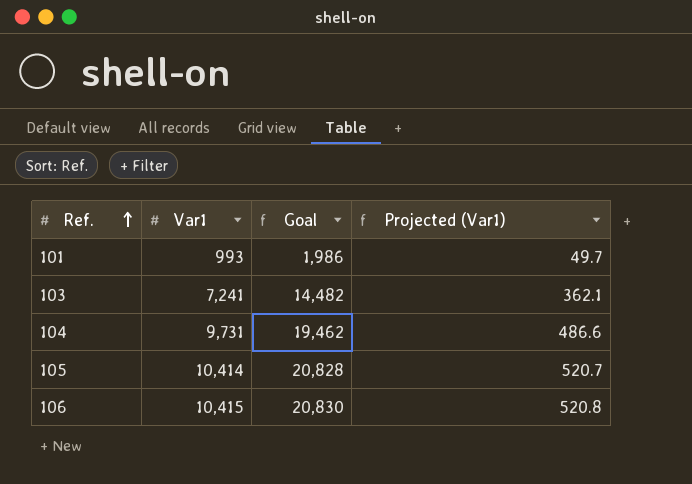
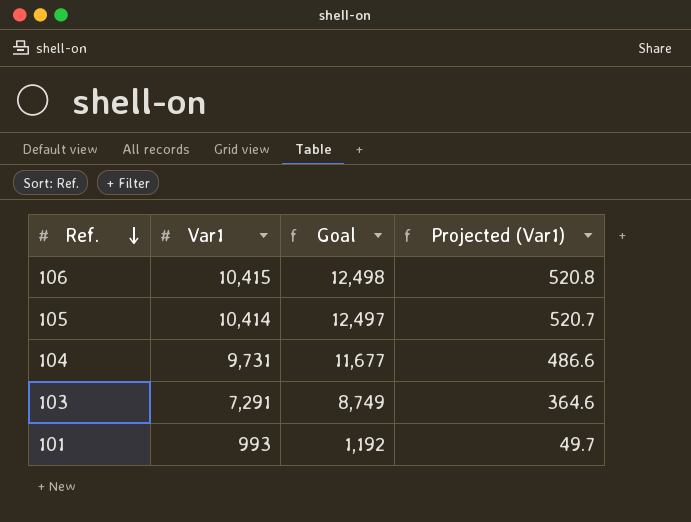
row order: Ref. ascending -> Ref. descending
column Goal | formula: [Var1] * 2 -> [Var1] * 1.2
103 | Var1: 7,241 -> 7,291
103 | Projected (Var1): 362.1 -> 364.6

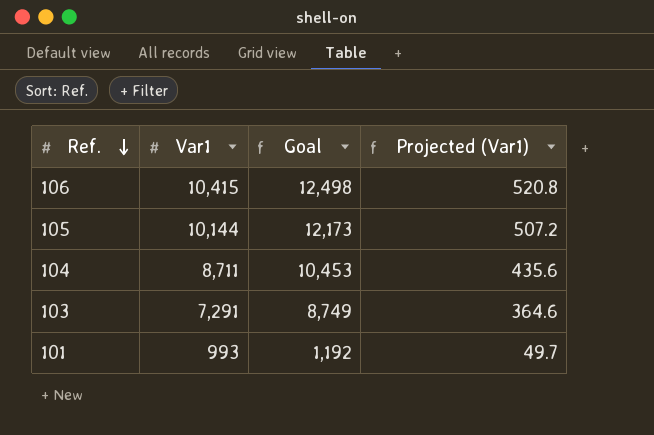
105 | Var1: 10,414 -> 10,144
105 | Goal: 12,497 -> 12,173
105 | Projected (Var1): 520.7 -> 507.2
104 | Var1: 9,731 -> 8,711
104 | Goal: 11,677 -> 10,453
104 | Projected (Var1): 486.6 -> 435.6

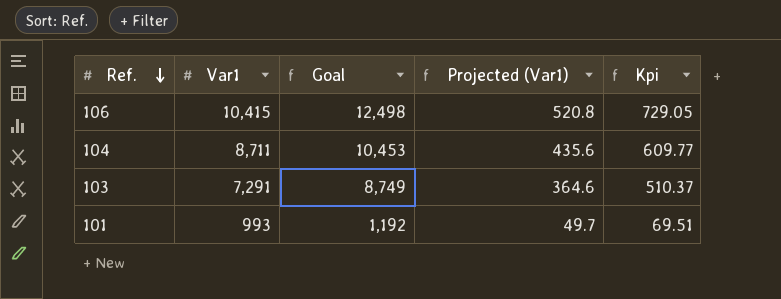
column Kpi | formula: none -> [Var1] * 0.07
row 105: 10,144 | 12,173 | 507.2 -> none

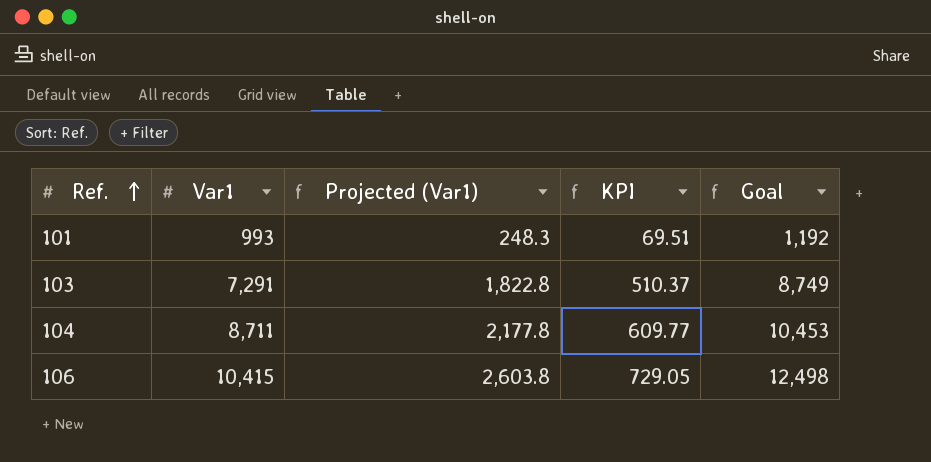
row order: Ref. descending -> Ref. ascending
column Projected (Var1) | formula: [Var1] * 0.05 -> [Var1] * 0.25
column name: Kpi -> KPI
column Goal | position: 3 -> 5

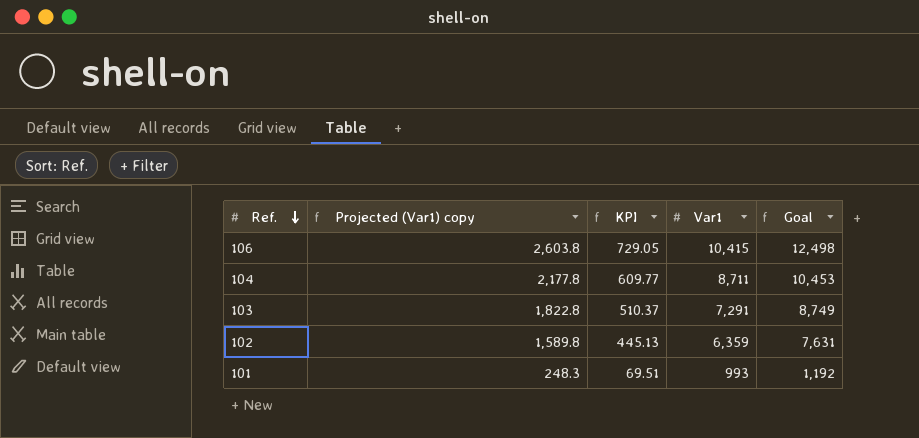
row order: Ref. ascending -> Ref. descending
column name: Projected (Var1) -> Projected (Var1) copy
column Var1 | position: 2 -> 4
row 102: none -> 1,589.8 | 445.13 | 6,359 | 7,631

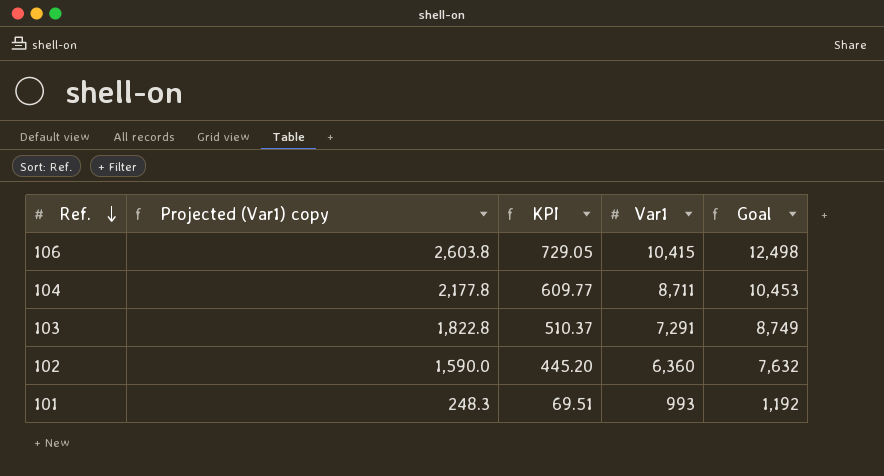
102 | Projected (Var1) copy: 1,589.8 -> 1,590.0
102 | KPI: 445.13 -> 445.20
102 | Var1: 6,359 -> 6,360
102 | Goal: 7,631 -> 7,632

